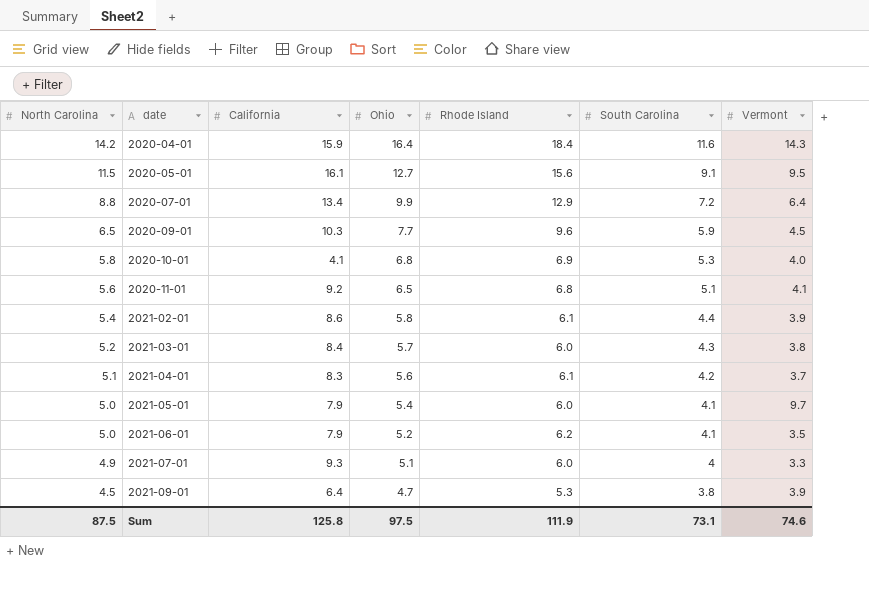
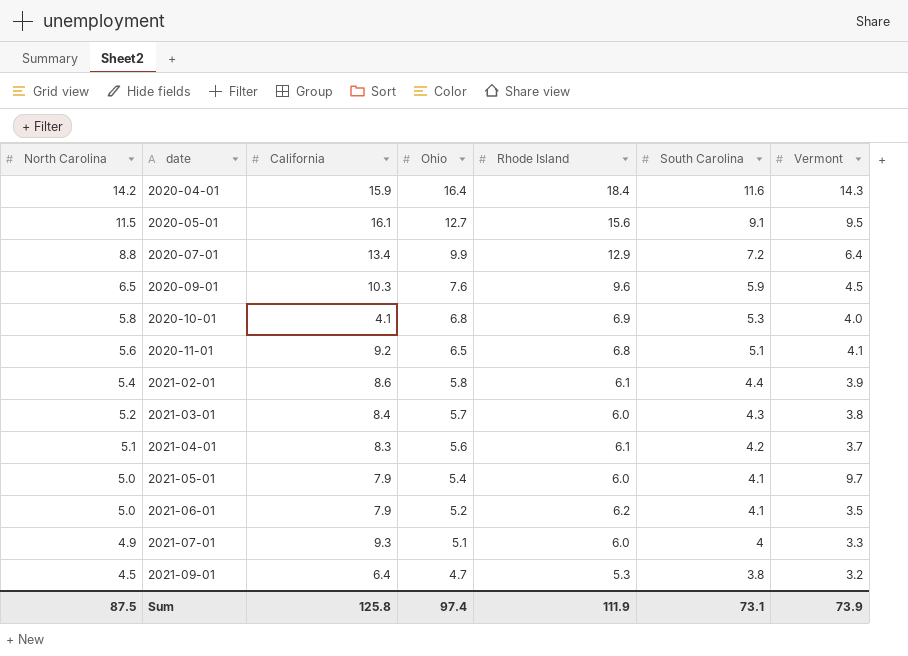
2020-09-01 | Ohio: 7.7 -> 7.6
2021-09-01 | Vermont: 3.9 -> 3.2
Sum | Ohio: 97.5 -> 97.4
Sum | Vermont: 74.6 -> 73.9

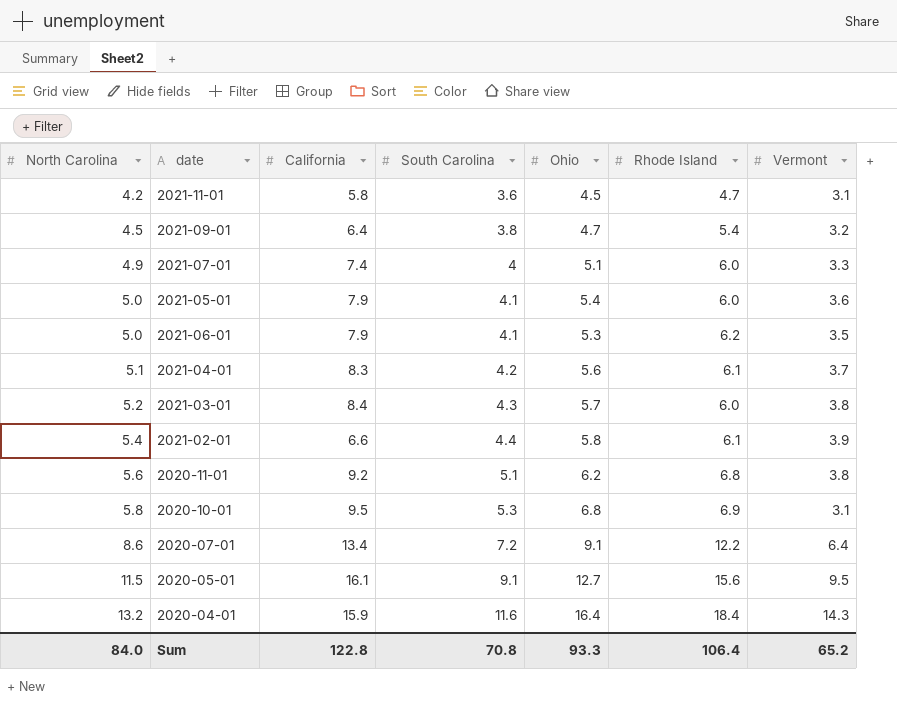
row order: North Carolina descending -> North Carolina ascending
column South Carolina | position: 6 -> 4
row 2020-09-01: 6.5 | 10.3 | 7.6 | 9.6 | 5.9 | 4.5 -> none
row 2021-11-01: none -> 4.2 | 5.8 | 3.6 | 4.5 | 4.7 | 3.1
2021-09-01 | Rhode Island: 5.3 -> 5.4
2021-07-01 | California: 9.3 -> 7.4
2021-05-01 | Vermont: 9.7 -> 3.6
2021-06-01 | Ohio: 5.2 -> 5.3
2021-02-01 | California: 8.6 -> 6.6
2020-11-01 | Ohio: 6.5 -> 6.2
2020-11-01 | Vermont: 4.1 -> 3.8
2020-10-01 | California: 4.1 -> 9.5
2020-10-01 | Vermont: 4.0 -> 3.1
2020-07-01 | North Carolina: 8.8 -> 8.6
2020-07-01 | Ohio: 9.9 -> 9.1
2020-07-01 | Rhode Island: 12.9 -> 12.2
2020-04-01 | North Carolina: 14.2 -> 13.2
Sum | North Carolina: 87.5 -> 84.0
Sum | California: 125.8 -> 122.8
Sum | South Carolina: 73.1 -> 70.8
Sum | Ohio: 97.4 -> 93.3
Sum | Rhode Island: 111.9 -> 106.4
Sum | Vermont: 73.9 -> 65.2

